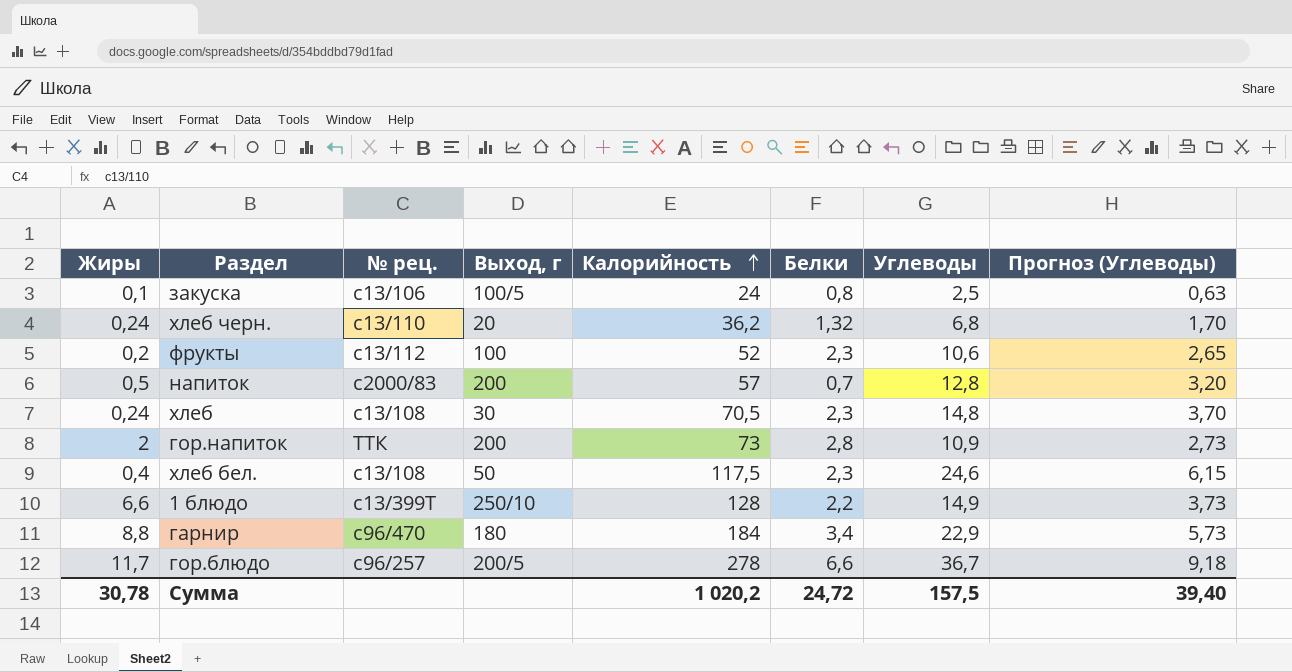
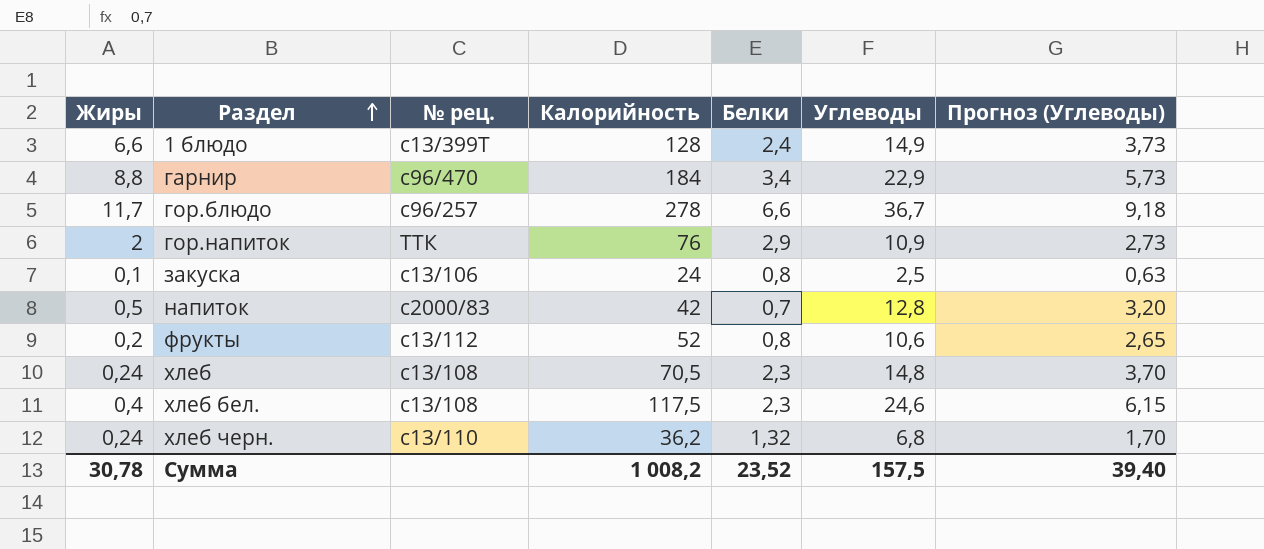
row order: Калорийность ascending -> Раздел ascending
column Выход, г | position: 4 -> none
1 блюдо | Белки: 2,2 -> 2,4
гор.напиток | Калорийность: 73 -> 76
гор.напиток | Белки: 2,8 -> 2,9
напиток | Калорийность: 57 -> 42
фрукты | Белки: 2,3 -> 0,8
Сумма | Калорийность: 1 020,2 -> 1 008,2
Сумма | Белки: 24,72 -> 23,52

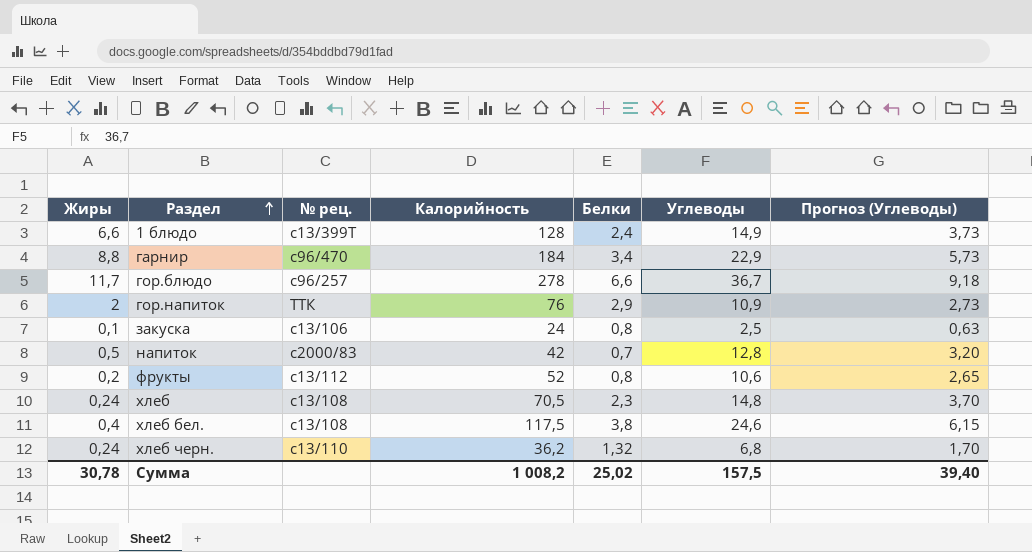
хлеб бел. | Белки: 2,3 -> 3,8
Сумма | Белки: 23,52 -> 25,02

